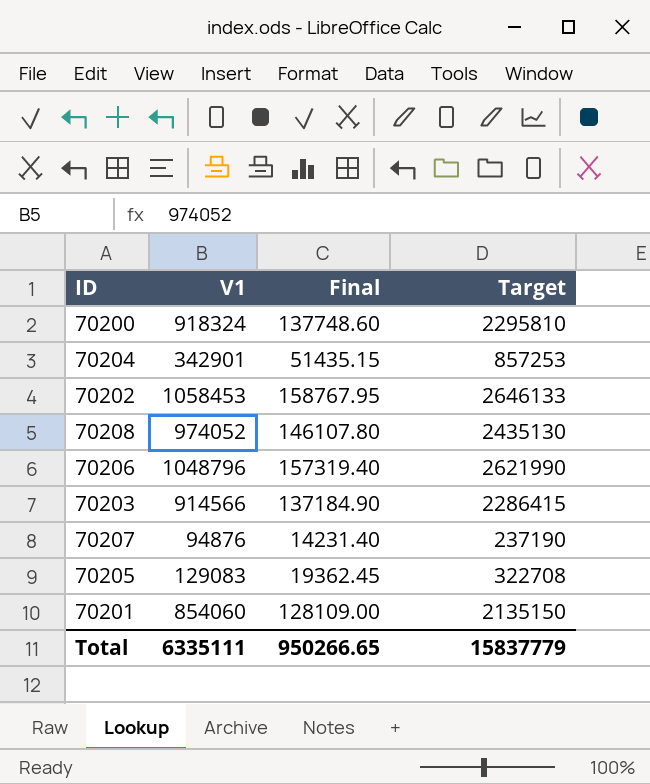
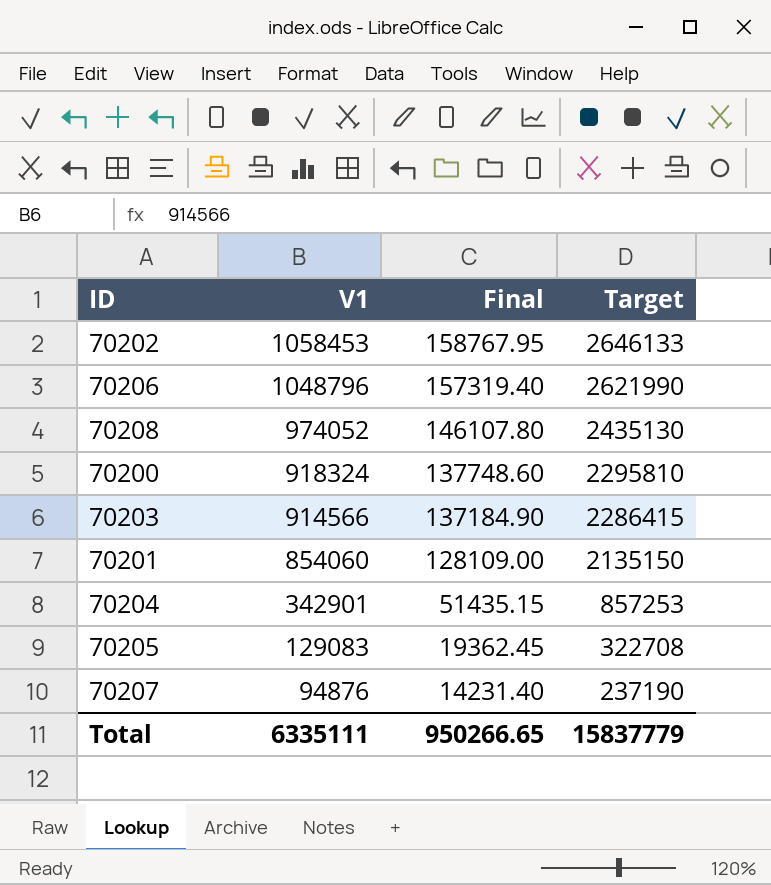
row order: none -> V1 descending

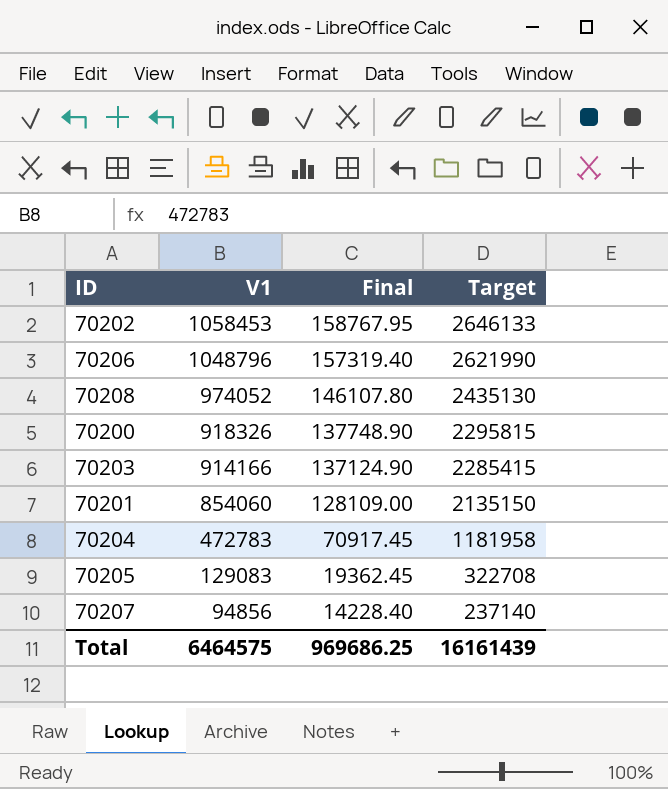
70200 | V1: 918324 -> 918326
70200 | Final: 137748.60 -> 137748.90
70200 | Target: 2295810 -> 2295815
70203 | V1: 914566 -> 914166
70203 | Final: 137184.90 -> 137124.90
70203 | Target: 2286415 -> 2285415
70204 | V1: 342901 -> 472783
70204 | Final: 51435.15 -> 70917.45
70204 | Target: 857253 -> 1181958
70207 | V1: 94876 -> 94856
70207 | Final: 14231.40 -> 14228.40
70207 | Target: 237190 -> 237140
Total | V1: 6335111 -> 6464575
Total | Final: 950266.65 -> 969686.25
Total | Target: 15837779 -> 16161439

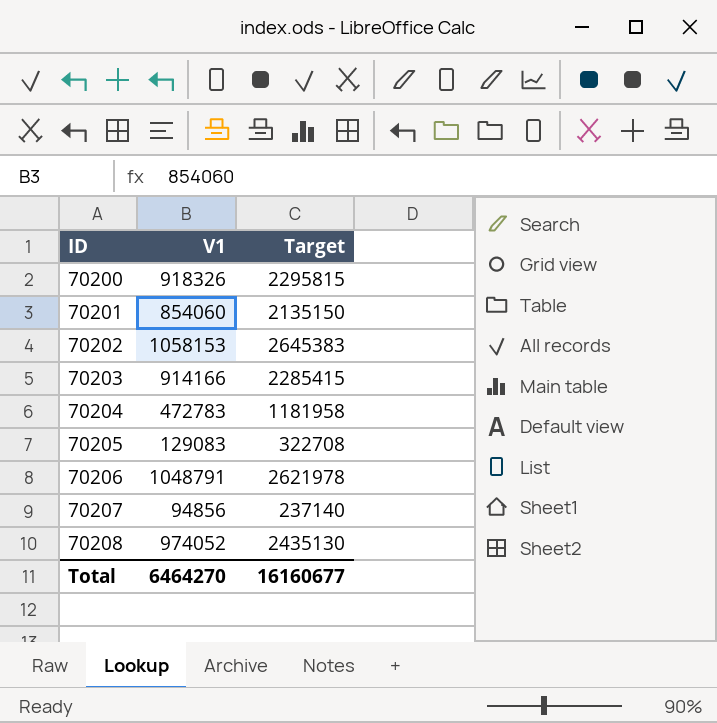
row order: V1 descending -> ID ascending
column Final | formula: [V1] * 0.15 -> none
70202 | V1: 1058453 -> 1058153
70202 | Target: 2646133 -> 2645383
70206 | V1: 1048796 -> 1048791
70206 | Target: 2621990 -> 2621978
Total | V1: 6464575 -> 6464270
Total | Target: 16161439 -> 16160677

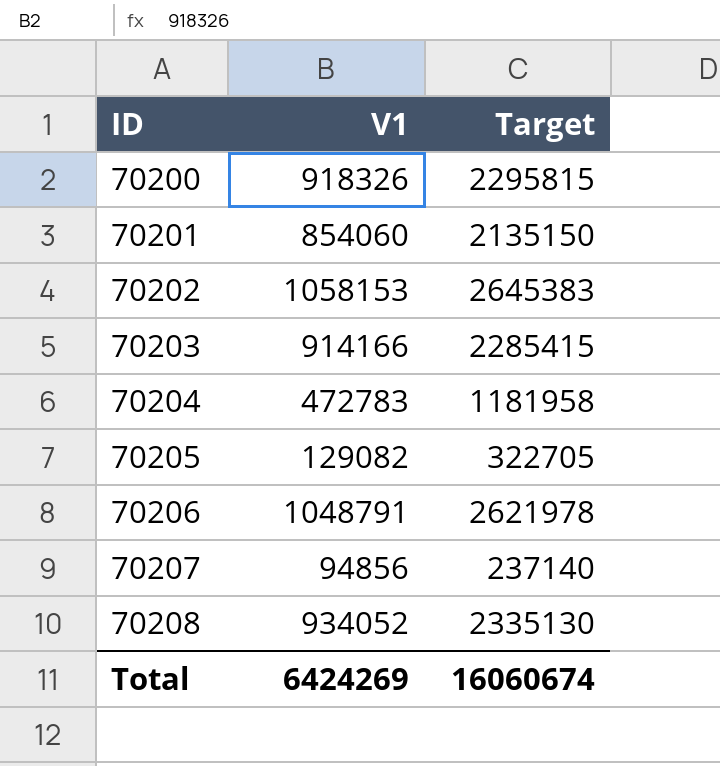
70205 | V1: 129083 -> 129082
70205 | Target: 322708 -> 322705
70208 | V1: 974052 -> 934052
70208 | Target: 2435130 -> 2335130
Total | V1: 6464270 -> 6424269
Total | Target: 16160677 -> 16060674

